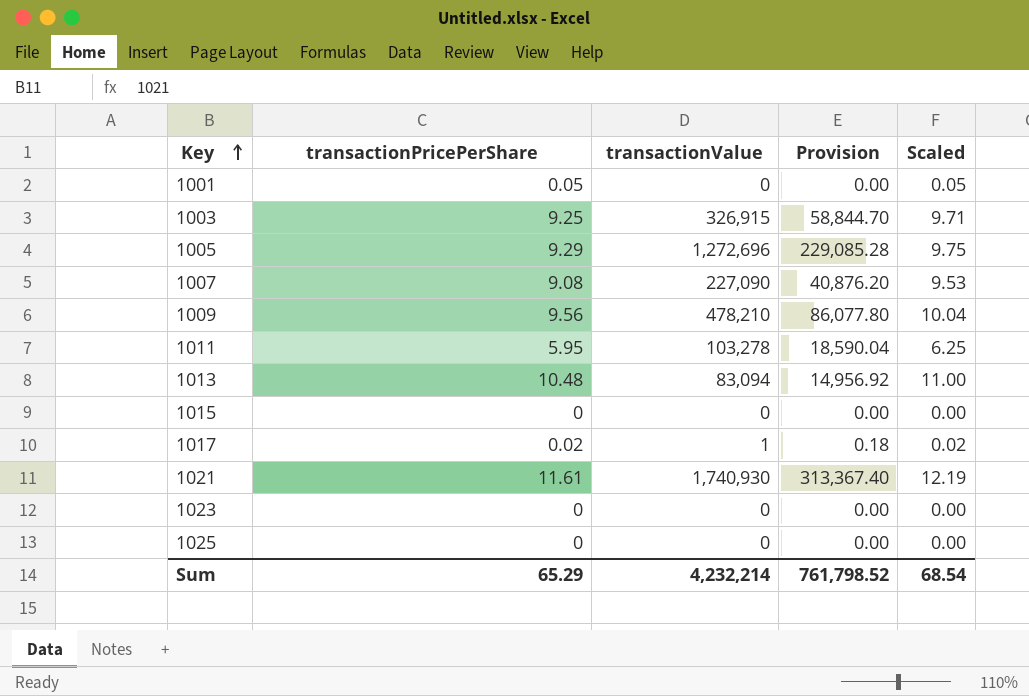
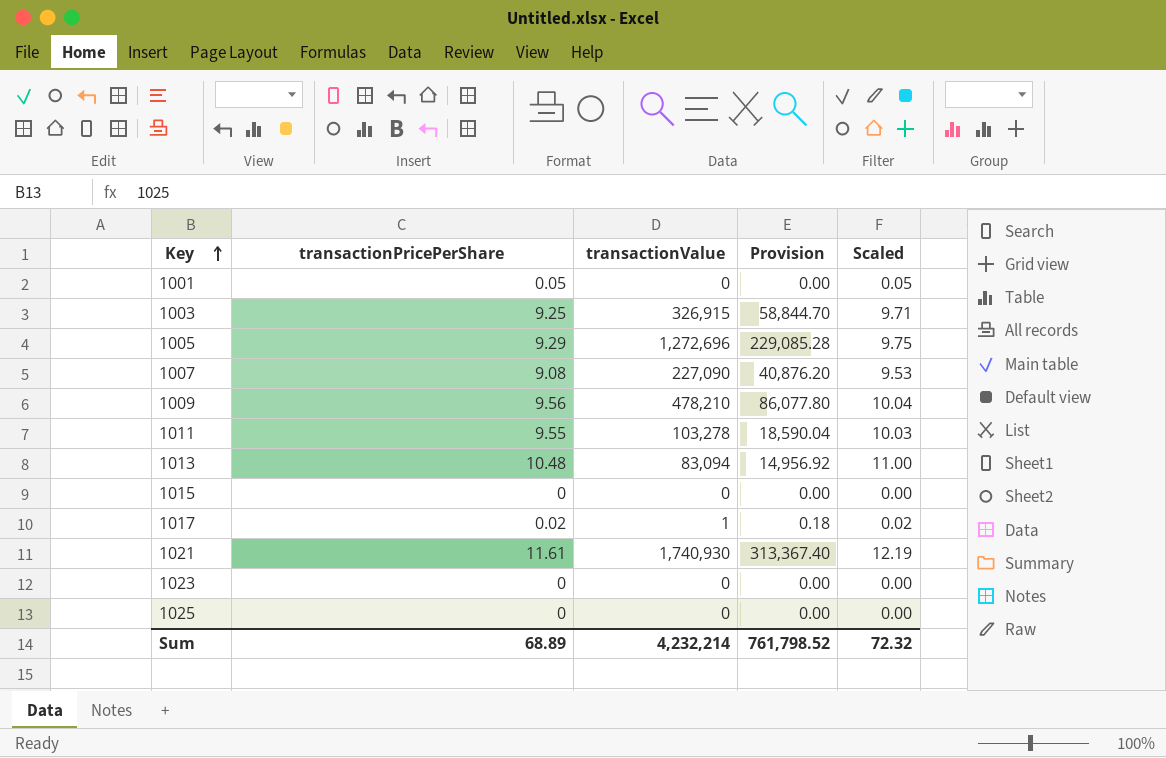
1011 | transactionPricePerShare: 5.95 -> 9.55
1011 | Scaled: 6.25 -> 10.03
Sum | transactionPricePerShare: 65.29 -> 68.89
Sum | Scaled: 68.54 -> 72.32

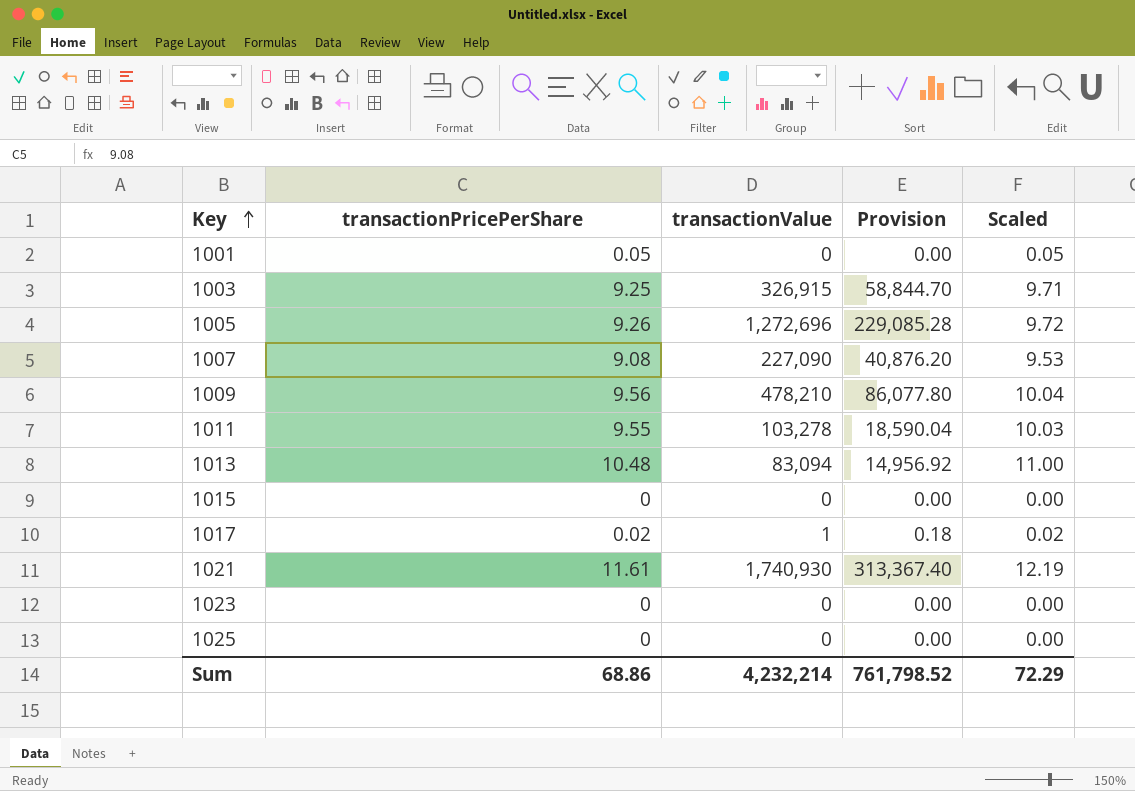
1005 | transactionPricePerShare: 9.29 -> 9.26
1005 | Scaled: 9.75 -> 9.72
Sum | transactionPricePerShare: 68.89 -> 68.86
Sum | Scaled: 72.32 -> 72.29

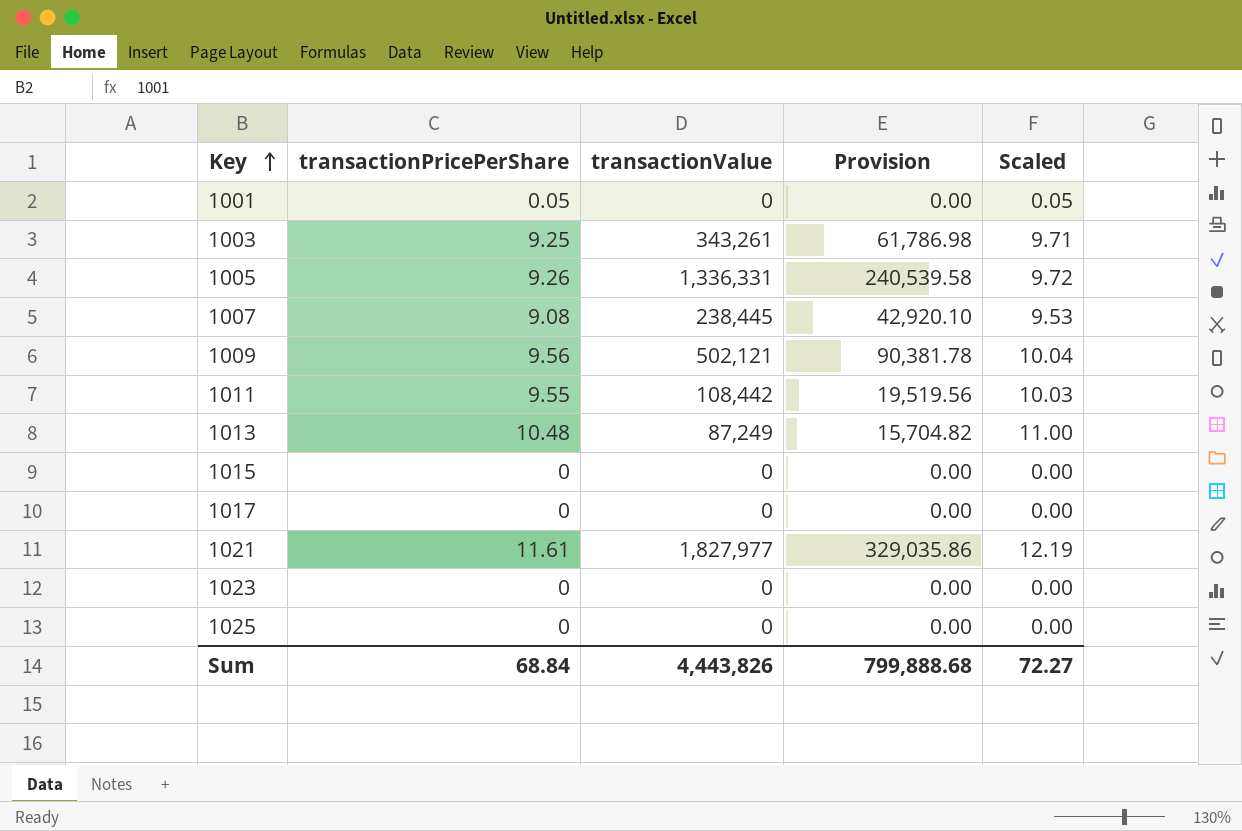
1003 | transactionValue: 326,915 -> 343,261
1003 | Provision: 58,844.70 -> 61,786.98
1005 | transactionValue: 1,272,696 -> 1,336,331
1005 | Provision: 229,085.28 -> 240,539.58
1007 | transactionValue: 227,090 -> 238,445
1007 | Provision: 40,876.20 -> 42,920.10
1009 | transactionValue: 478,210 -> 502,121
1009 | Provision: 86,077.80 -> 90,381.78
1011 | transactionValue: 103,278 -> 108,442
1011 | Provision: 18,590.04 -> 19,519.56
1013 | transactionValue: 83,094 -> 87,249
1013 | Provision: 14,956.92 -> 15,704.82
1017 | transactionPricePerShare: 0.02 -> 0
1017 | transactionValue: 1 -> 0
1017 | Provision: 0.18 -> 0.00
1017 | Scaled: 0.02 -> 0.00
1021 | transactionValue: 1,740,930 -> 1,827,977
1021 | Provision: 313,367.40 -> 329,035.86
Sum | transactionPricePerShare: 68.86 -> 68.84
Sum | transactionValue: 4,232,214 -> 4,443,826
Sum | Provision: 761,798.52 -> 799,888.68
Sum | Scaled: 72.29 -> 72.27

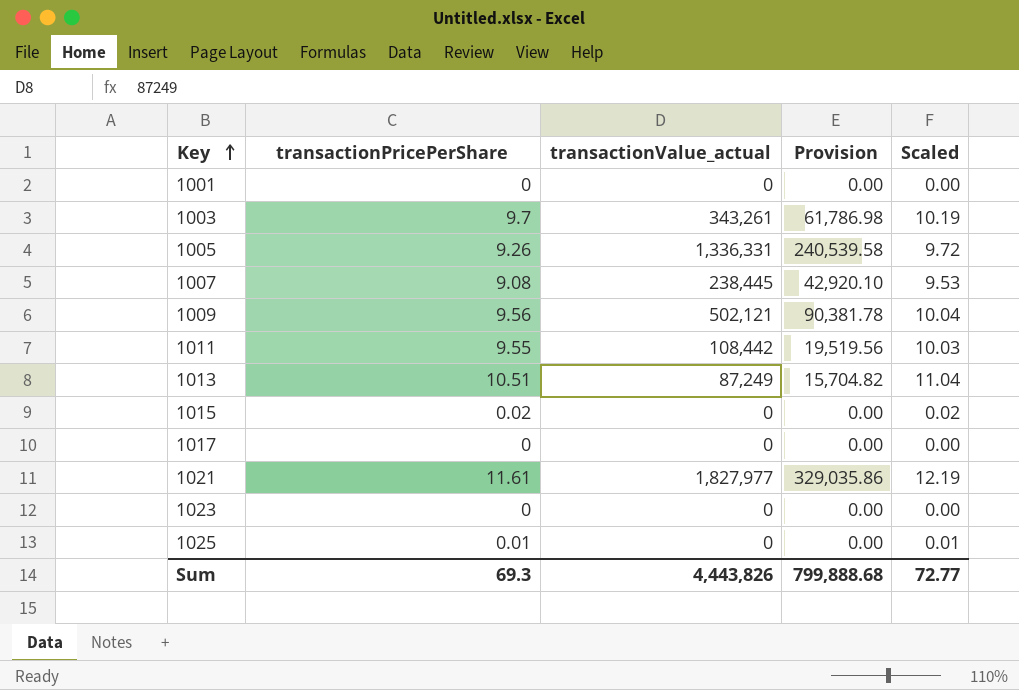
column name: transactionValue -> transactionValue_actual
1001 | transactionPricePerShare: 0.05 -> 0
1001 | Scaled: 0.05 -> 0.00
1003 | transactionPricePerShare: 9.25 -> 9.7
1003 | Scaled: 9.71 -> 10.19
1013 | transactionPricePerShare: 10.48 -> 10.51
1013 | Scaled: 11.00 -> 11.04
1015 | transactionPricePerShare: 0 -> 0.02
1015 | Scaled: 0.00 -> 0.02
1025 | transactionPricePerShare: 0 -> 0.01
1025 | Scaled: 0.00 -> 0.01
Sum | transactionPricePerShare: 68.84 -> 69.3
Sum | Scaled: 72.27 -> 72.77

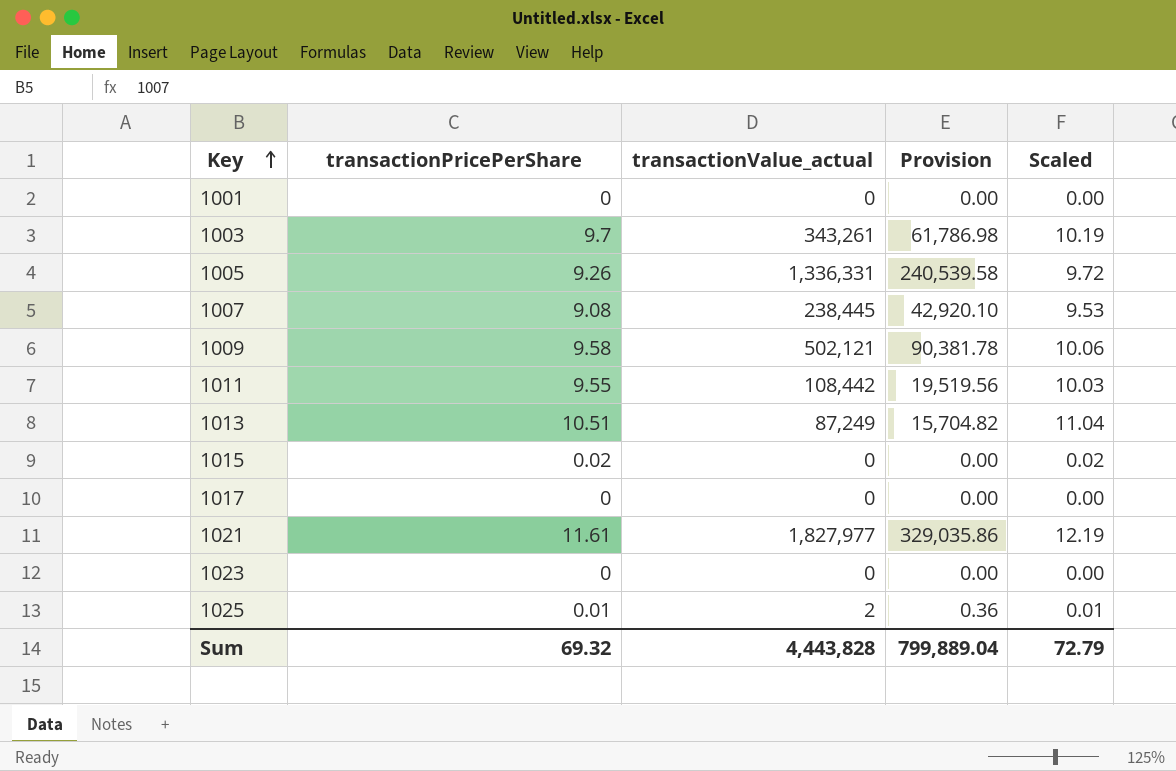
1009 | transactionPricePerShare: 9.56 -> 9.58
1009 | Scaled: 10.04 -> 10.06
1025 | transactionValue_actual: 0 -> 2
1025 | Provision: 0.00 -> 0.36
Sum | transactionPricePerShare: 69.3 -> 69.32
Sum | transactionValue_actual: 4,443,826 -> 4,443,828
Sum | Provision: 799,888.68 -> 799,889.04
Sum | Scaled: 72.77 -> 72.79

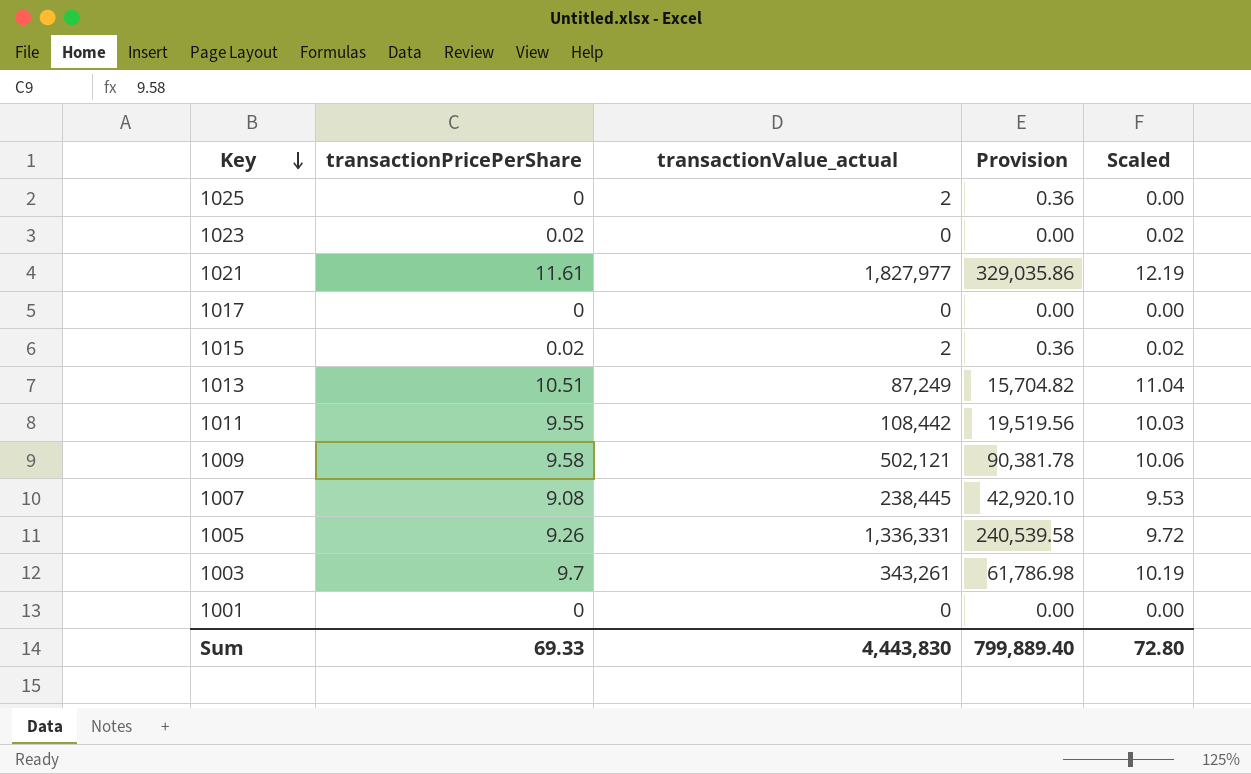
row order: Key ascending -> Key descending
1025 | transactionPricePerShare: 0.01 -> 0
1025 | Scaled: 0.01 -> 0.00
1023 | transactionPricePerShare: 0 -> 0.02
1023 | Scaled: 0.00 -> 0.02
1015 | transactionValue_actual: 0 -> 2
1015 | Provision: 0.00 -> 0.36
Sum | transactionPricePerShare: 69.32 -> 69.33
Sum | transactionValue_actual: 4,443,828 -> 4,443,830
Sum | Provision: 799,889.04 -> 799,889.40
Sum | Scaled: 72.79 -> 72.80

